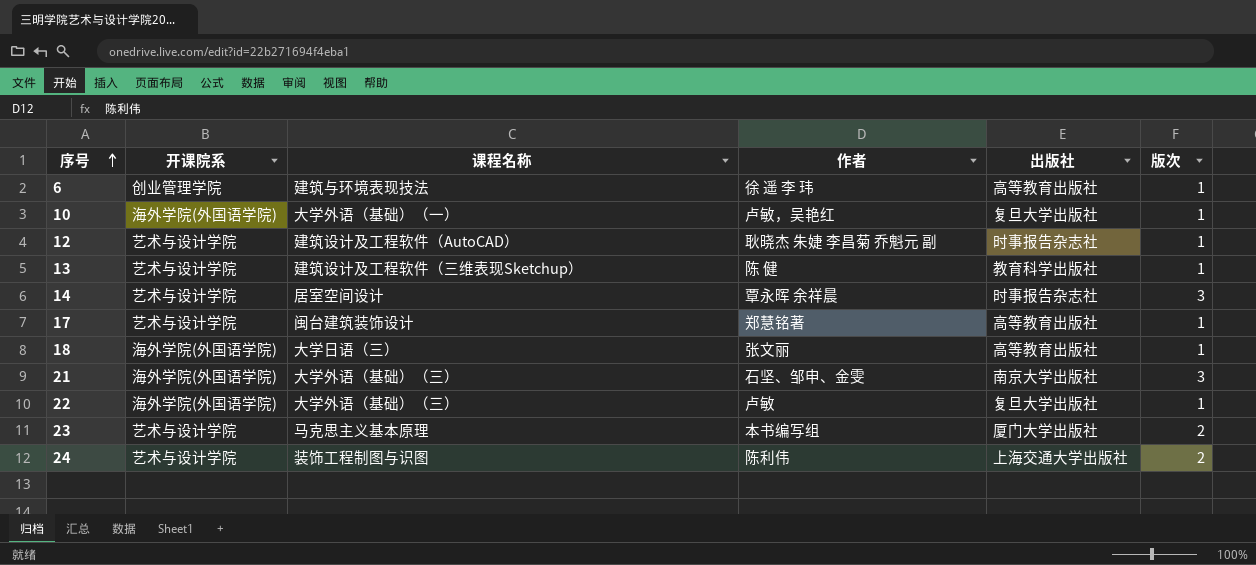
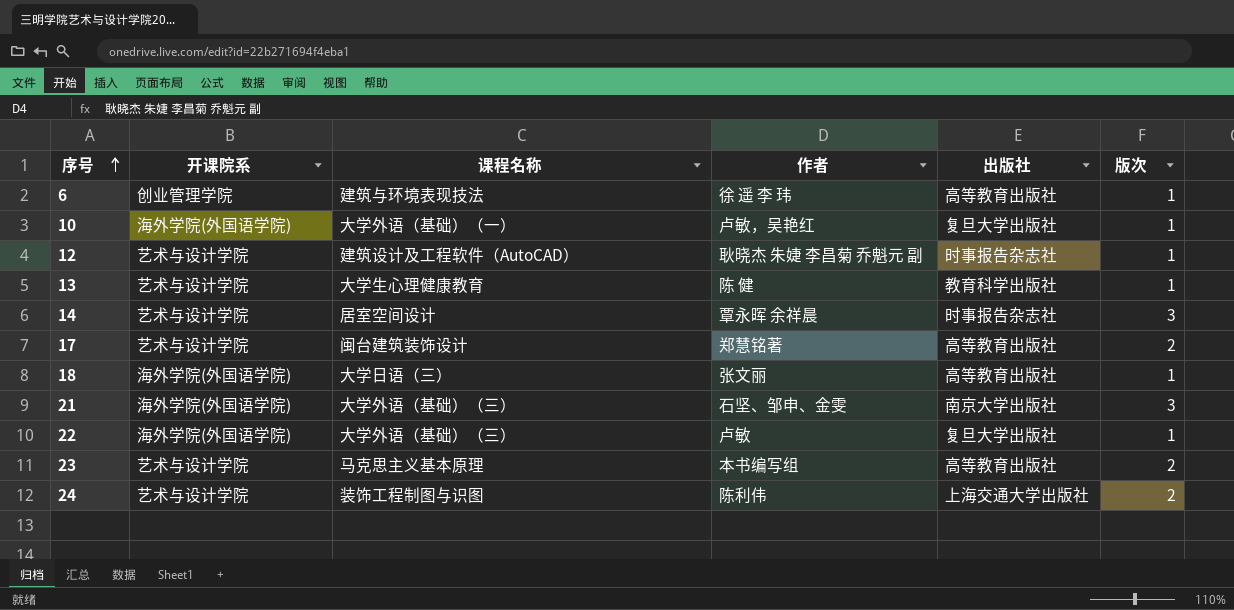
13 | 课程名称: 建筑设计及工程软件（三维表现Sketchup） -> 大学生心理健康教育
17 | 版次: 1 -> 2
23 | 出版社: 厦门大学出版社 -> 高等教育出版社

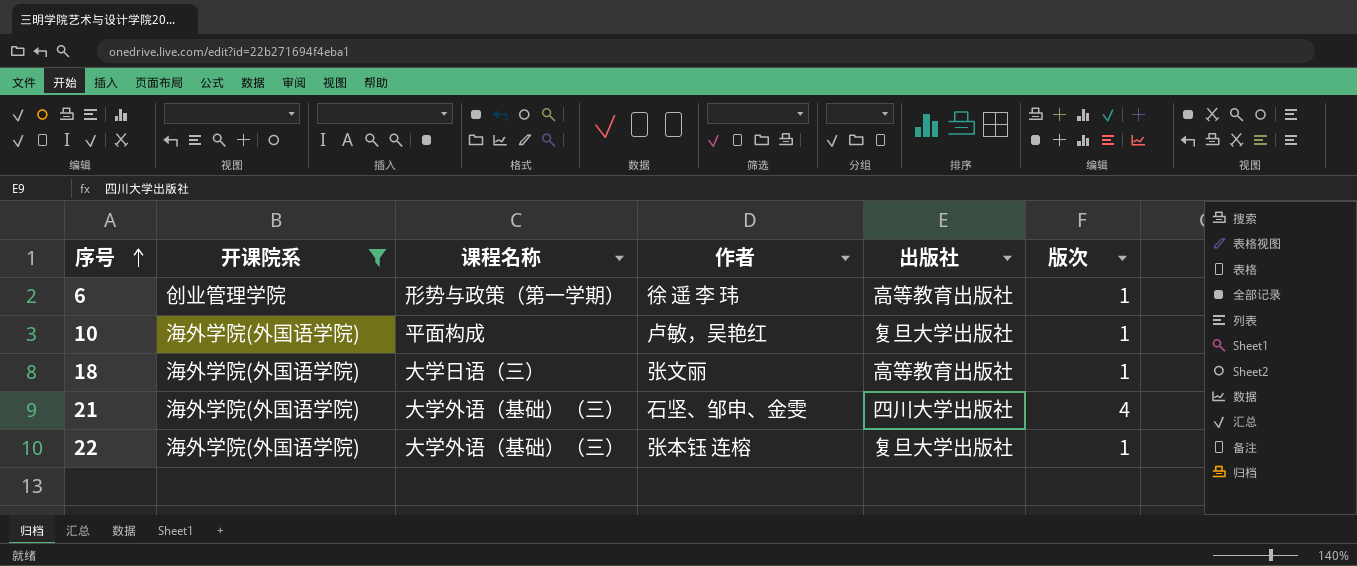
filter: none -> 开课院系 != 艺术与设计学院
6 | 课程名称: 建筑与环境表现技法 -> 形势与政策（第一学期）
10 | 课程名称: 大学外语（基础）（一） -> 平面构成
21 | 出版社: 南京大学出版社 -> 四川大学出版社
21 | 版次: 3 -> 4
22 | 作者: 卢敏 -> 张本钰 连榕

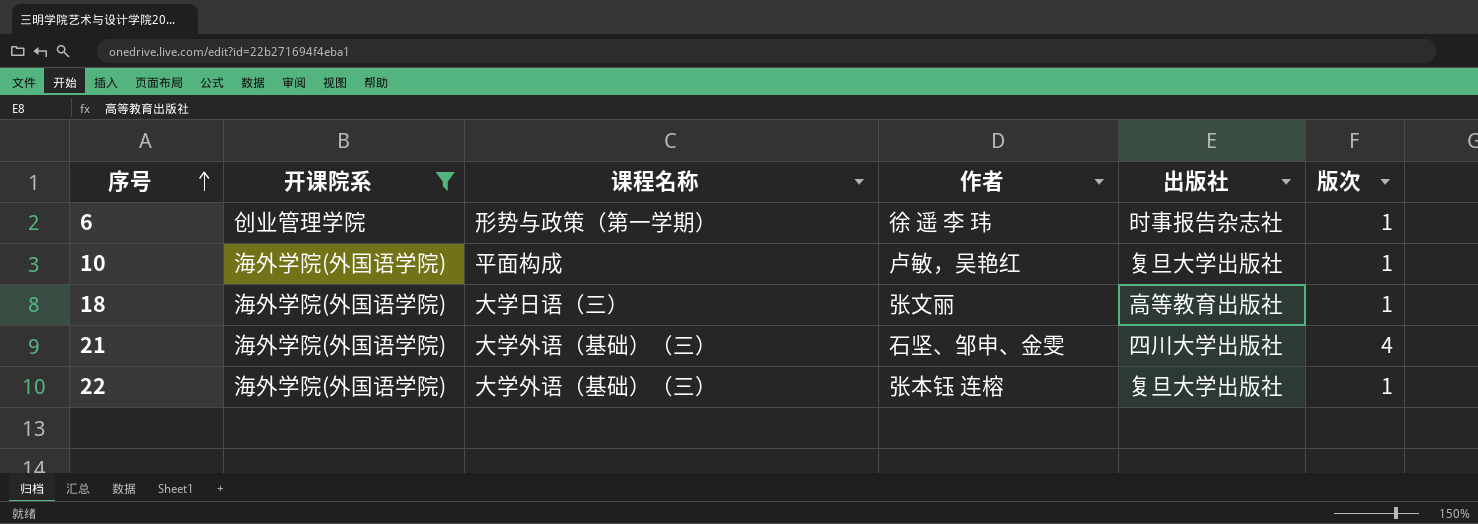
6 | 出版社: 高等教育出版社 -> 时事报告杂志社

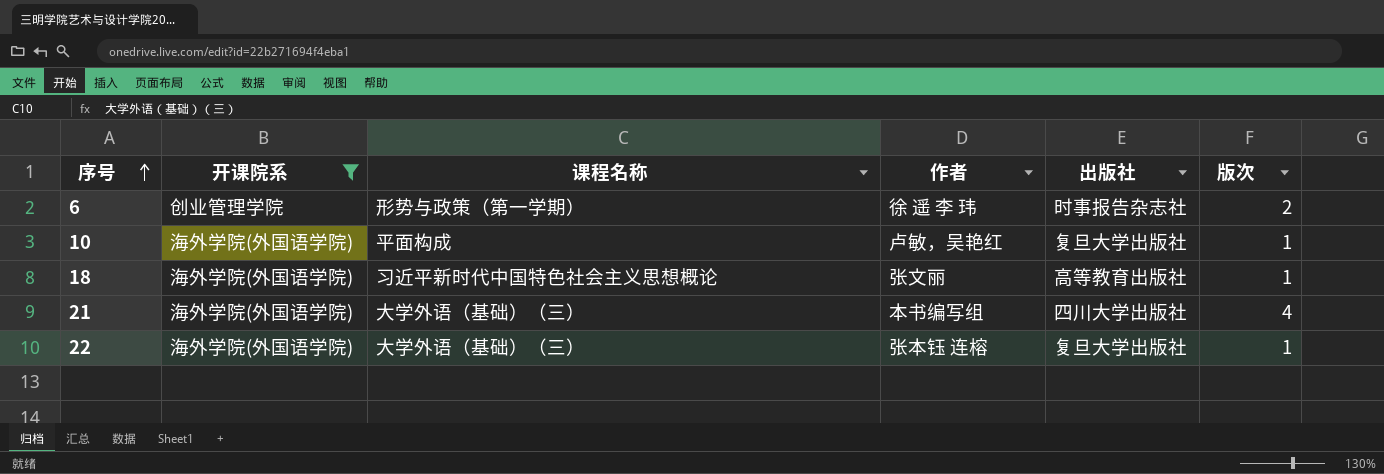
6 | 版次: 1 -> 2
18 | 课程名称: 大学日语（三） -> 习近平新时代中国特色社会主义思想概论
21 | 作者: 石坚、邹申、金雯 -> 本书编写组

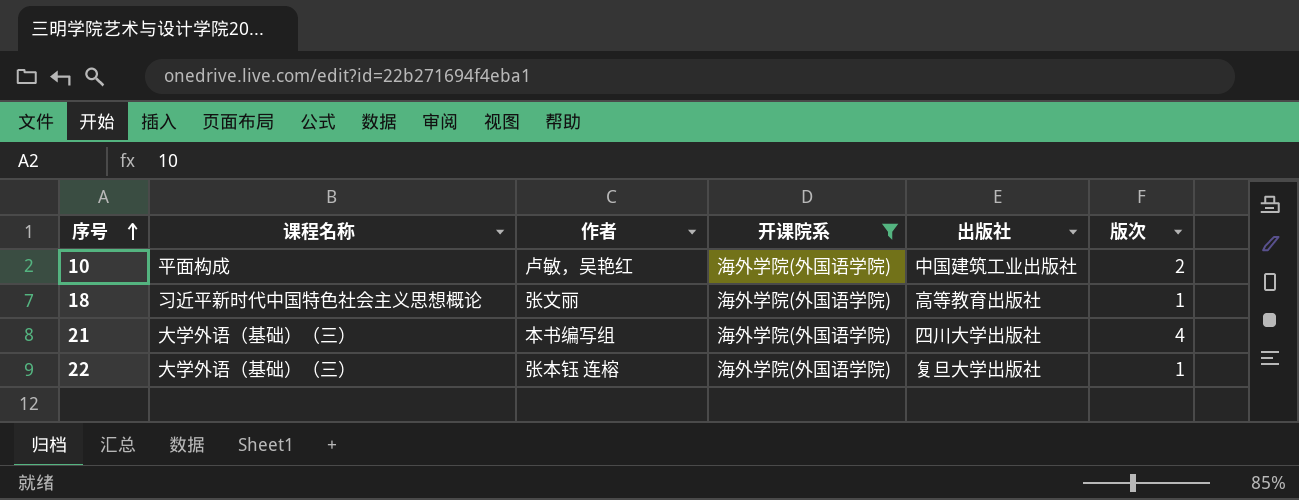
column 开课院系 | position: 2 -> 4
row 6: 创业管理学院 | 形势与政策（第一学期） | 徐 遥 李 玮 | 时事报告杂志社 | 2 -> none
10 | 出版社: 复旦大学出版社 -> 中国建筑工业出版社
10 | 版次: 1 -> 2

